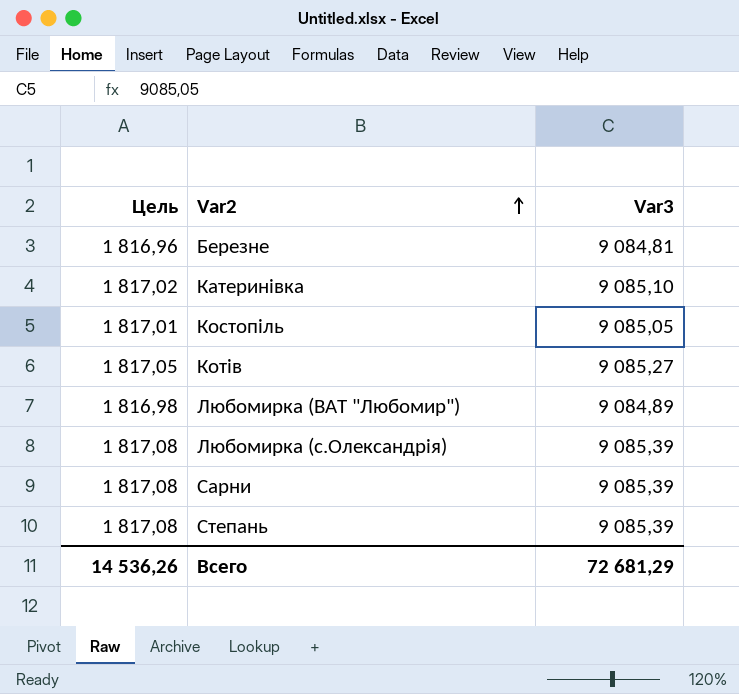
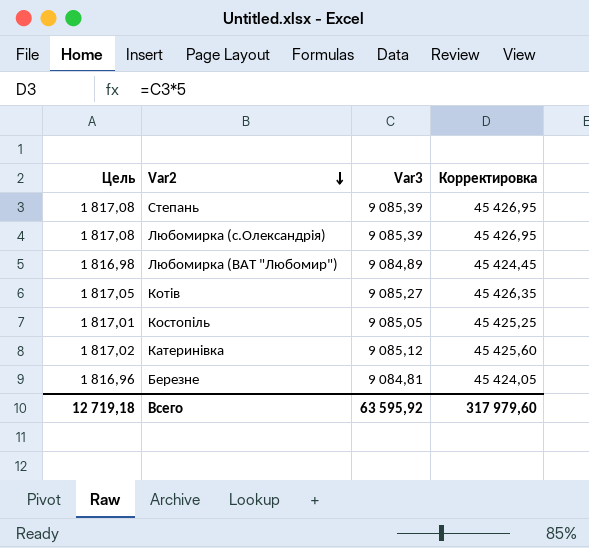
row order: Var2 ascending -> Var2 descending
column Корректировка | formula: none -> [Var3] * 5
row Сарни: 1 817,08 | 9 085,39 -> none
Катеринівка | Var3: 9 085,10 -> 9 085,12
Всего | Цель: 14 536,26 -> 12 719,18
Всего | Var3: 72 681,29 -> 63 595,92

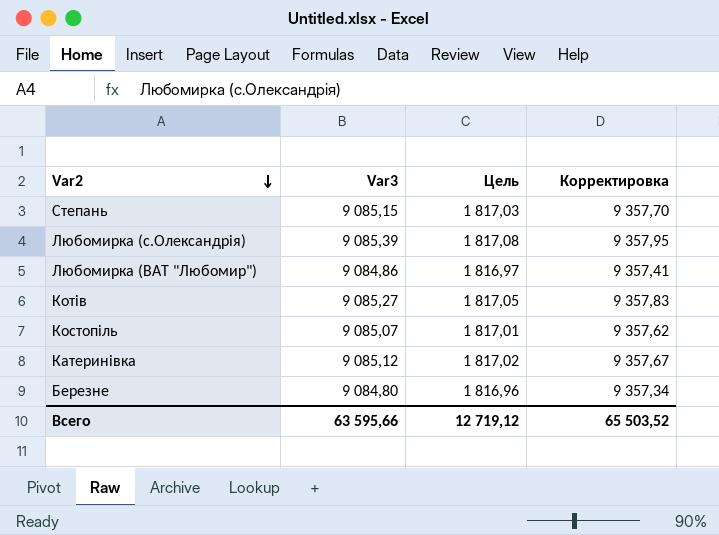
column Цель | position: 1 -> 3
column Корректировка | formula: [Var3] * 5 -> [Var3] * 1,03
Степань | Var3: 9 085,39 -> 9 085,15
Степань | Цель: 1 817,08 -> 1 817,03
Любомирка (ВАТ "Любомир") | Var3: 9 084,89 -> 9 084,86
Любомирка (ВАТ "Любомир") | Цель: 1 816,98 -> 1 816,97
Костопіль | Var3: 9 085,05 -> 9 085,07
Березне | Var3: 9 084,81 -> 9 084,80
Всего | Var3: 63 595,92 -> 63 595,66
Всего | Цель: 12 719,18 -> 12 719,12
Всего | Корректировка: 317 979,60 -> 65 503,52

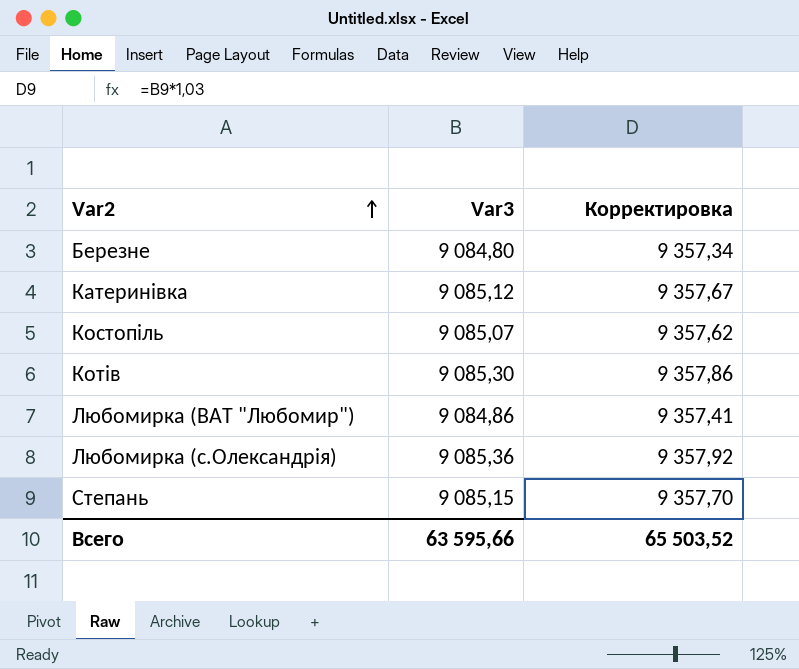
row order: Var2 descending -> Var2 ascending
column Цель | formula: [Var3] * 0,2 -> none
Котів | Var3: 9 085,27 -> 9 085,30
Котів | Корректировка: 9 357,83 -> 9 357,86
Любомирка (с.Олександрія) | Var3: 9 085,39 -> 9 085,36
Любомирка (с.Олександрія) | Корректировка: 9 357,95 -> 9 357,92

